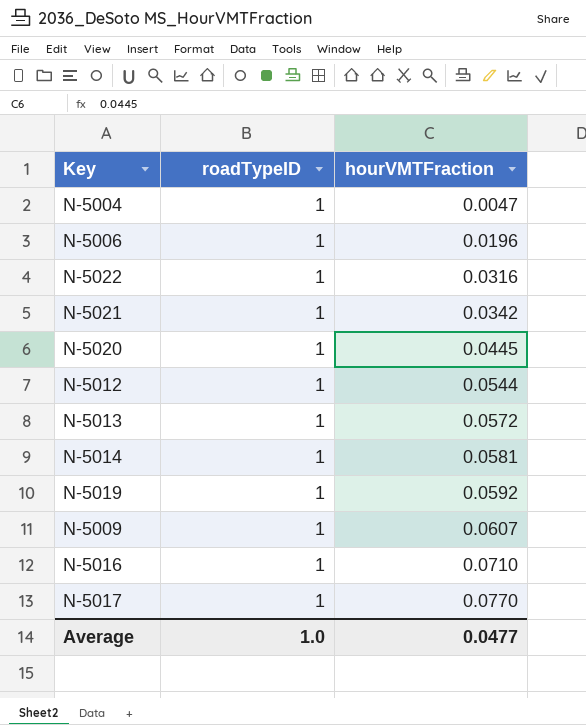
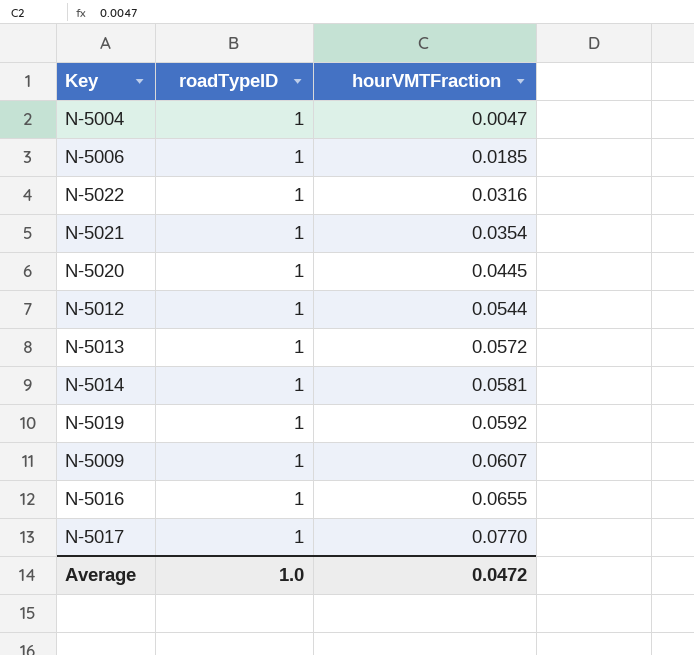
N-5006 | hourVMTFraction: 0.0196 -> 0.0185
N-5021 | hourVMTFraction: 0.0342 -> 0.0354
N-5016 | hourVMTFraction: 0.0710 -> 0.0655
Average | hourVMTFraction: 0.0477 -> 0.0472

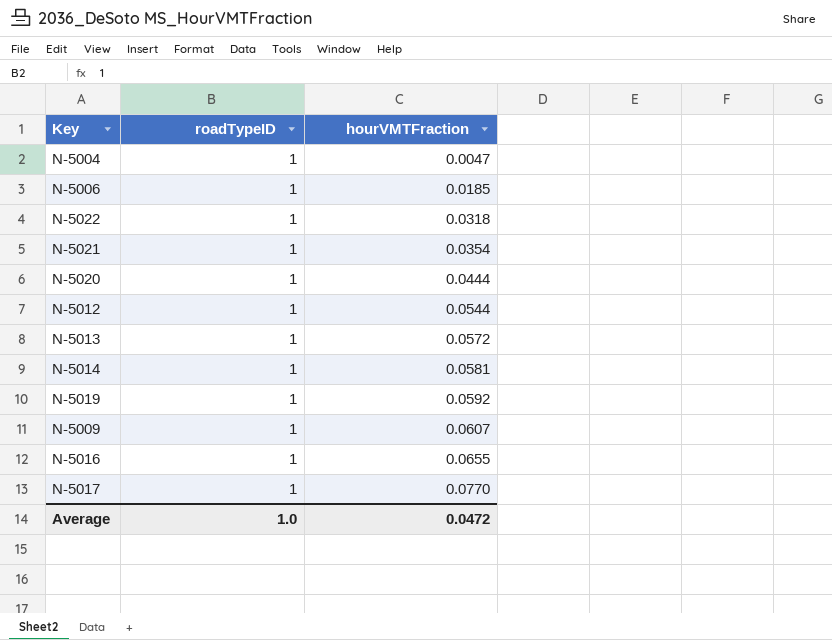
N-5022 | hourVMTFraction: 0.0316 -> 0.0318
N-5020 | hourVMTFraction: 0.0445 -> 0.0444

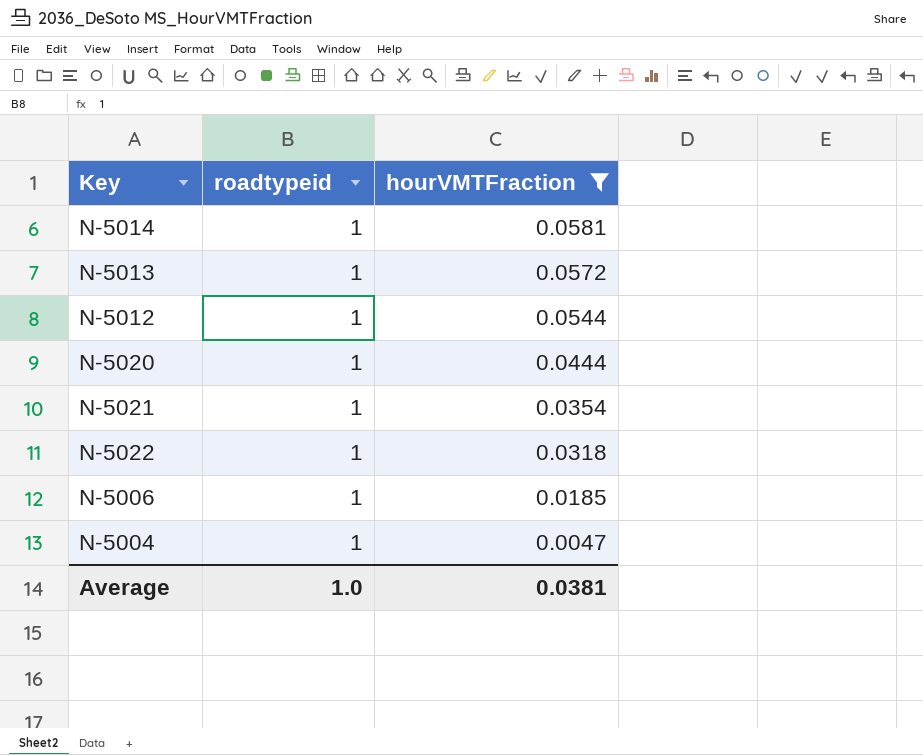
filter: none -> hourVMTFraction <= 0.0581
row order: hourVMTFraction ascending -> hourVMTFraction descending
column name: roadTypeID -> roadtypeid
Average | hourVMTFraction: 0.0472 -> 0.0381

